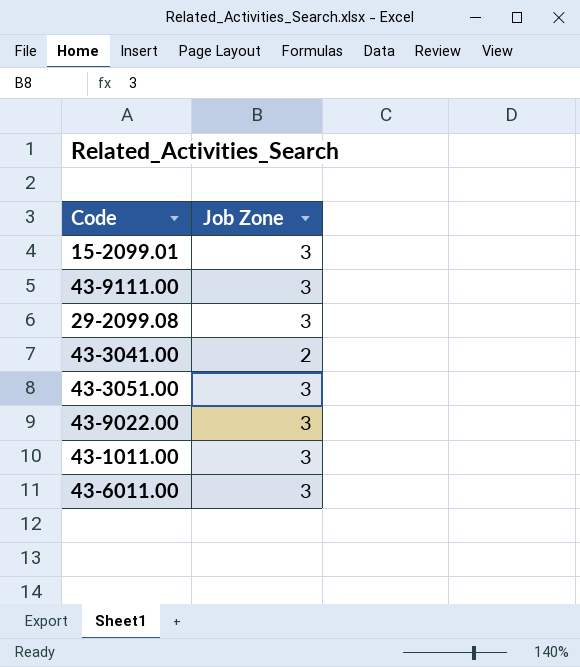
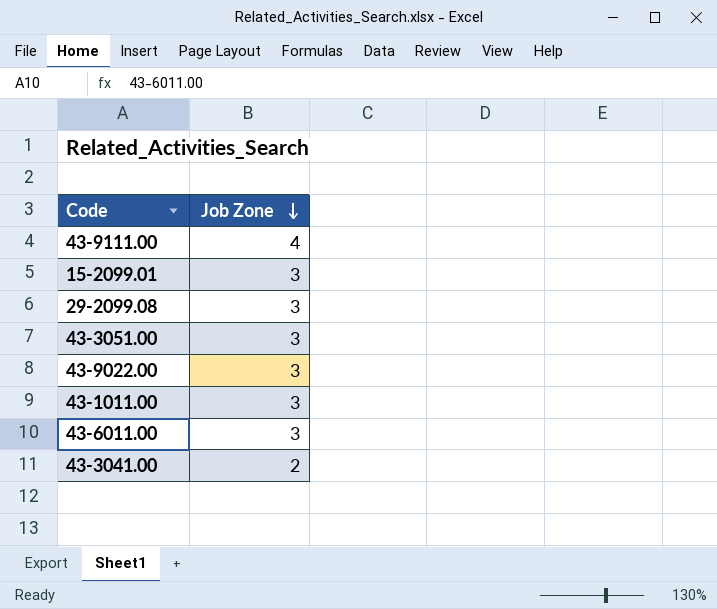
row order: none -> Job Zone descending
43-9111.00 | Job Zone: 3 -> 4

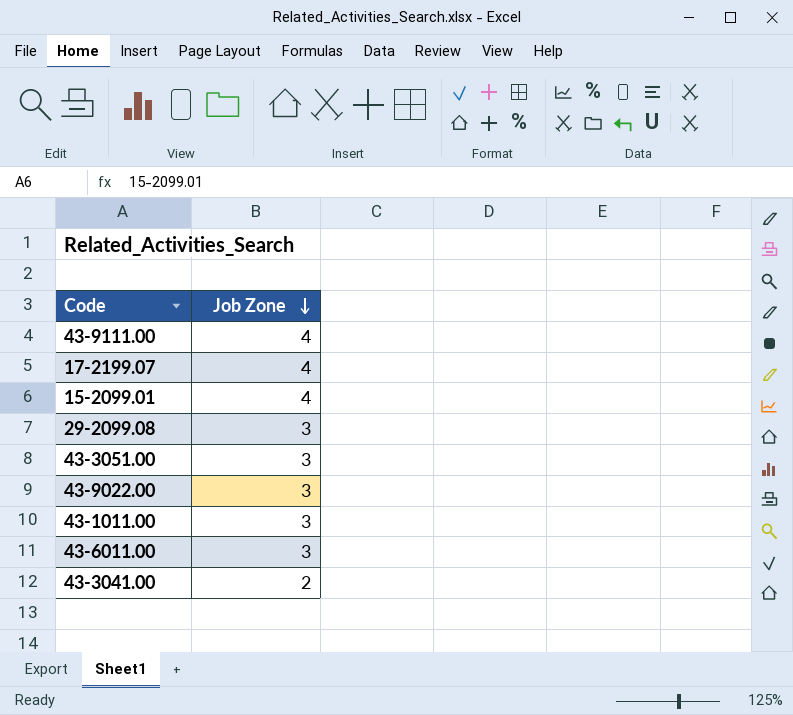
row 17-2199.07: none -> 4
15-2099.01 | Job Zone: 3 -> 4

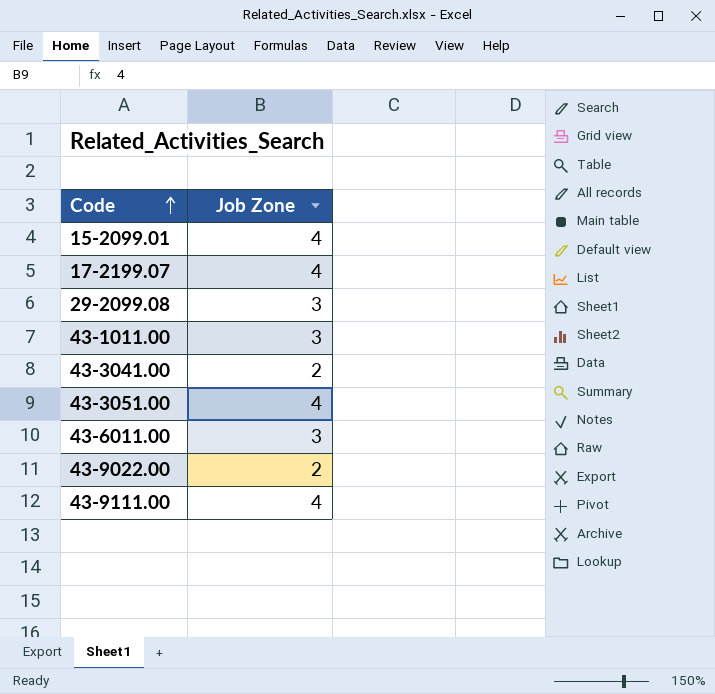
row order: Job Zone descending -> Code ascending
43-3051.00 | Job Zone: 3 -> 4
43-9022.00 | Job Zone: 3 -> 2

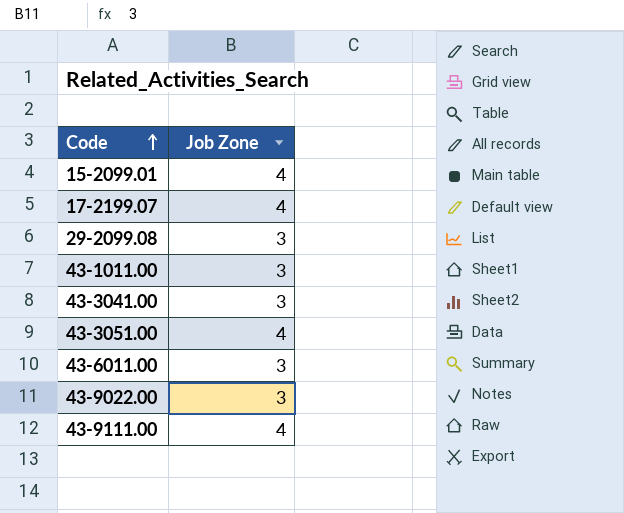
43-3041.00 | Job Zone: 2 -> 3
43-9022.00 | Job Zone: 2 -> 3

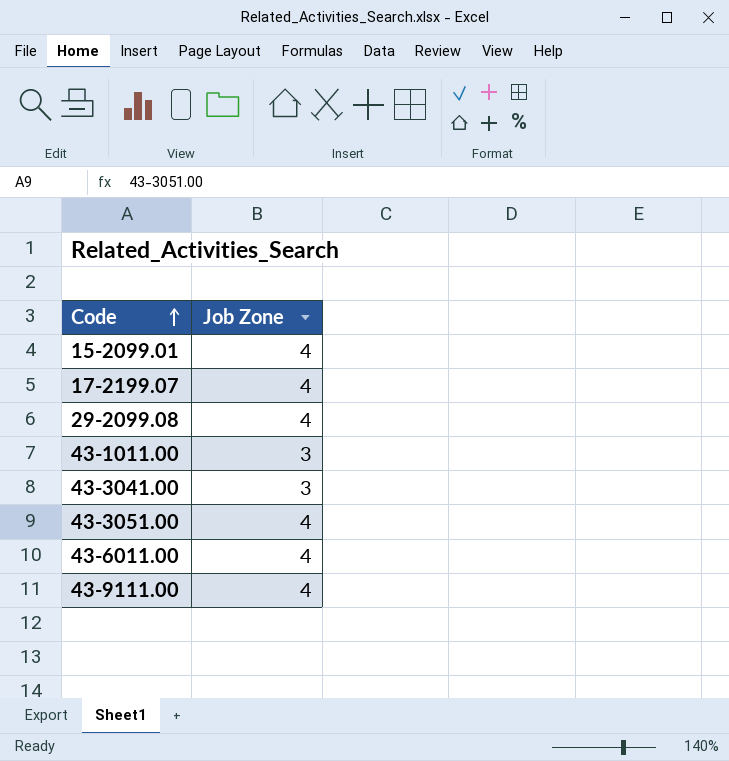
row 43-9022.00: 3 -> none
29-2099.08 | Job Zone: 3 -> 4
43-6011.00 | Job Zone: 3 -> 4

